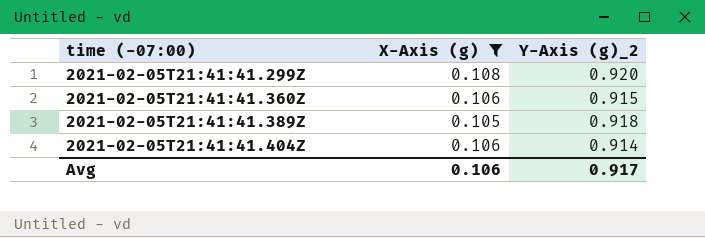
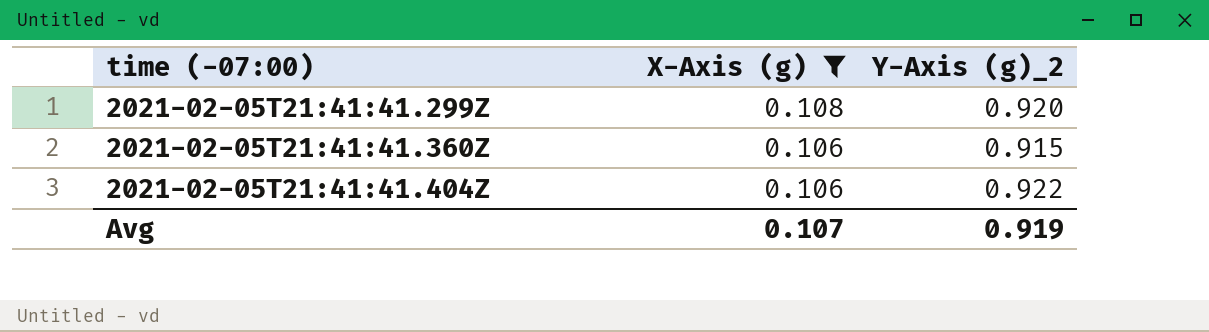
row 2021-02-05T21:41:41.389Z: 0.105 | 0.918 -> none
2021-02-05T21:41:41.404Z | Y-Axis (g)_2: 0.914 -> 0.922
Avg | X-Axis (g): 0.106 -> 0.107
Avg | Y-Axis (g)_2: 0.917 -> 0.919

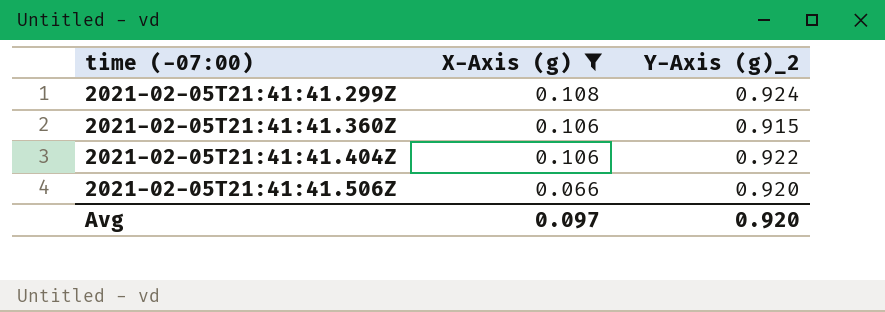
2021-02-05T21:41:41.299Z | Y-Axis (g)_2: 0.920 -> 0.924
row 2021-02-05T21:41:41.506Z: none -> 0.066 | 0.920
Avg | X-Axis (g): 0.107 -> 0.097
Avg | Y-Axis (g)_2: 0.919 -> 0.920

